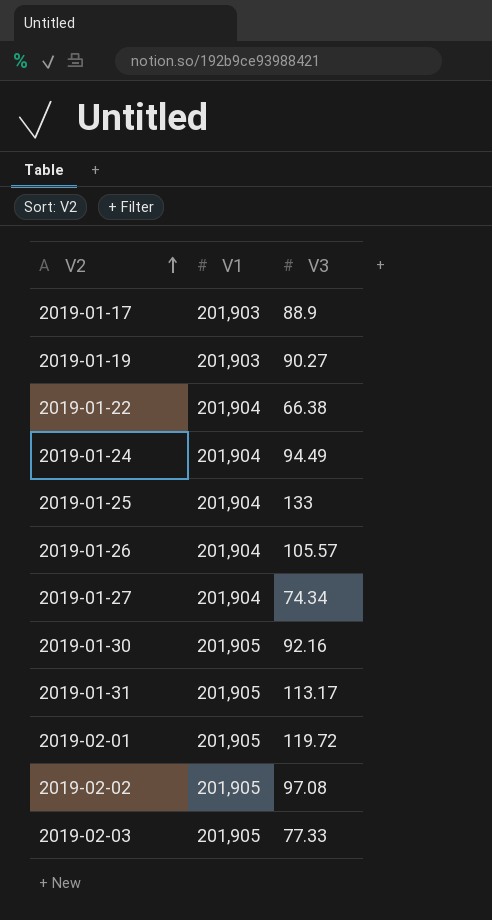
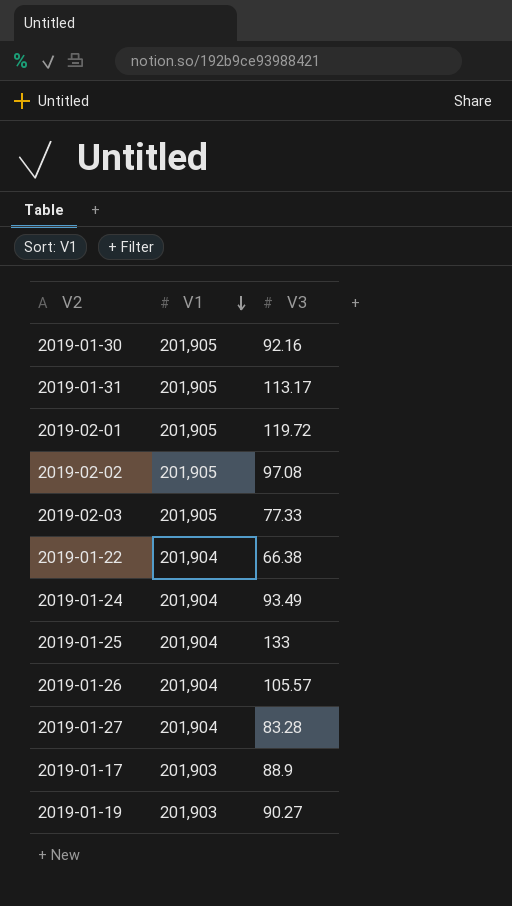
row order: V2 ascending -> V1 descending
2019-01-24 | V3: 94.49 -> 93.49
2019-01-27 | V3: 74.34 -> 83.28

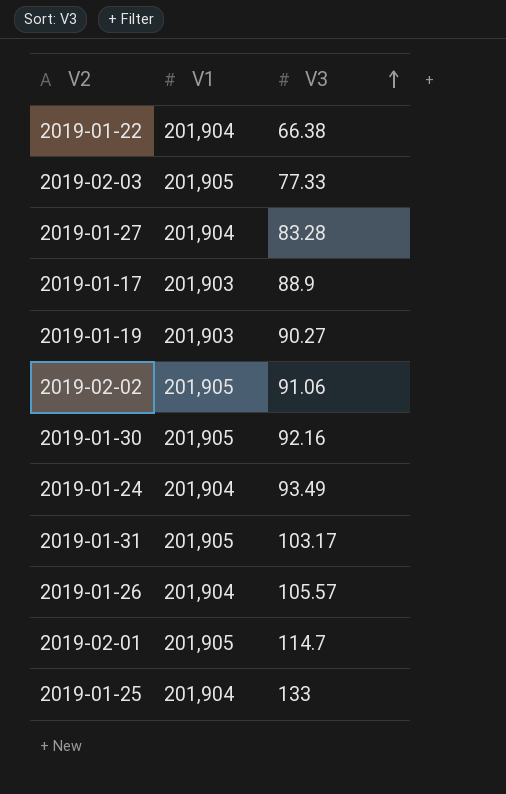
row order: V1 descending -> V3 ascending
2019-02-02 | V3: 97.08 -> 91.06
2019-01-31 | V3: 113.17 -> 103.17
2019-02-01 | V3: 119.72 -> 114.7

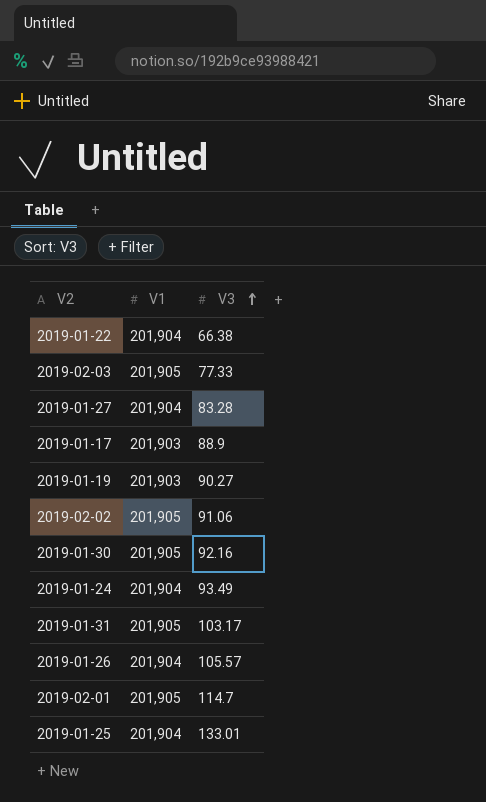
2019-01-25 | V3: 133 -> 133.01

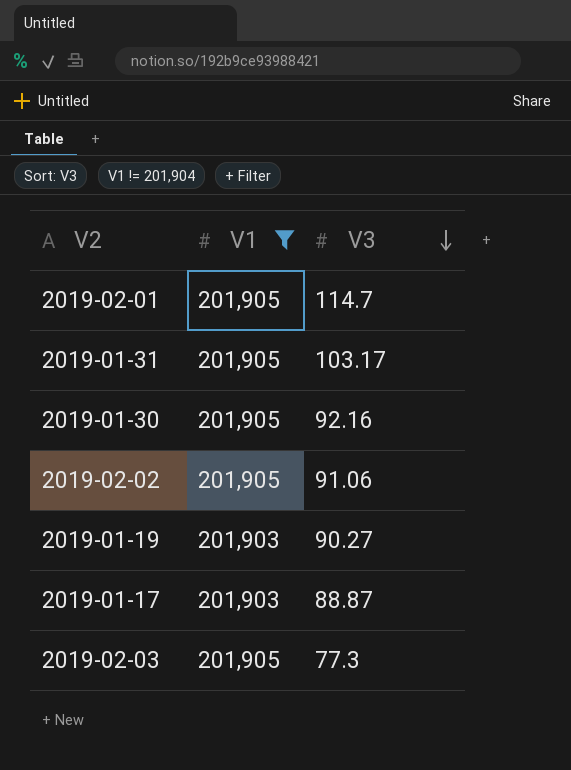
filter: none -> V1 != 201,904
row order: V3 ascending -> V3 descending
2019-01-17 | V3: 88.9 -> 88.87
2019-02-03 | V3: 77.33 -> 77.3

